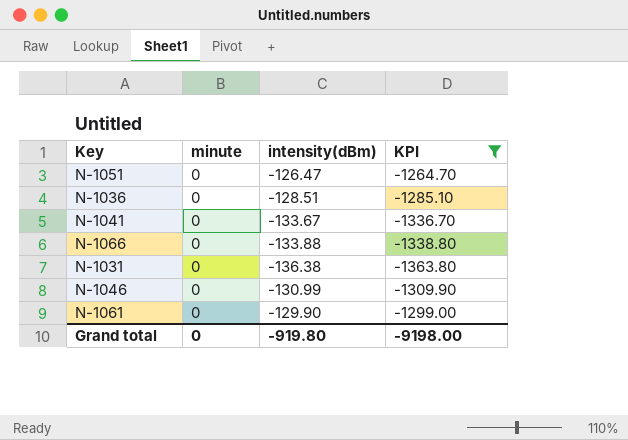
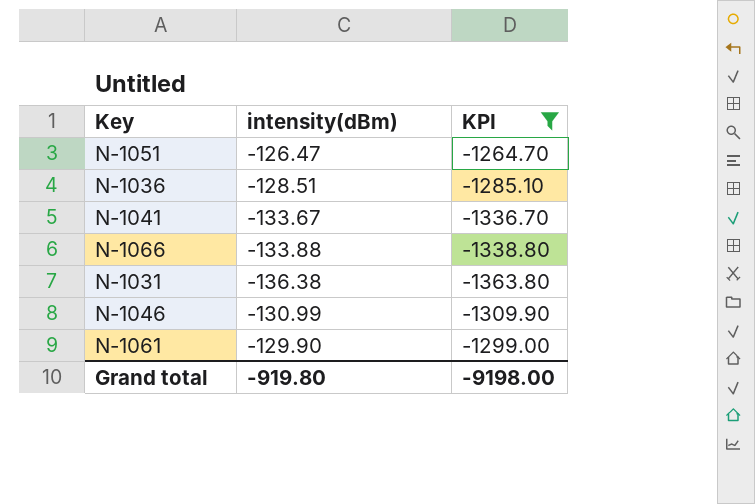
column minute | position: 2 -> none

